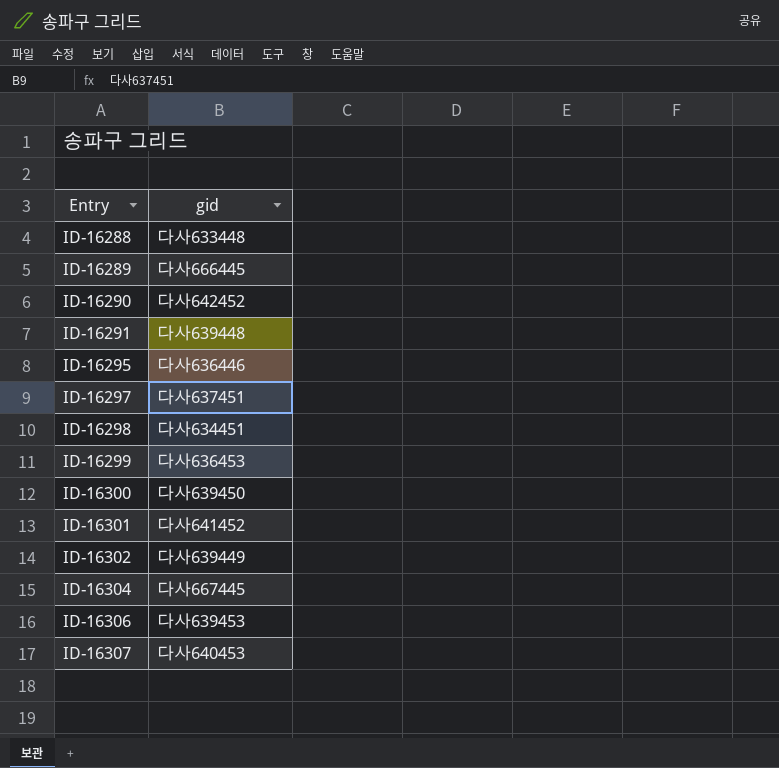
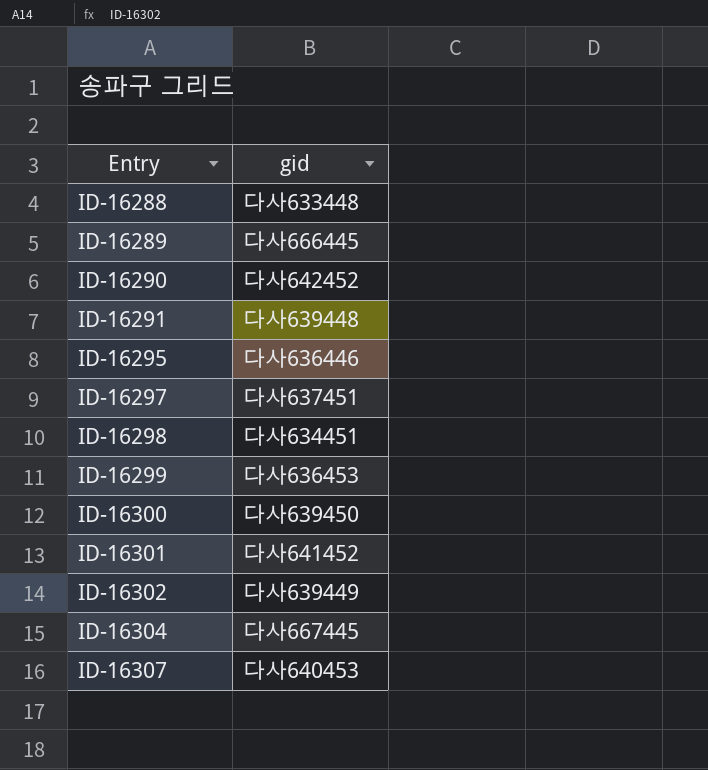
row ID-16306: 다사639453 -> none

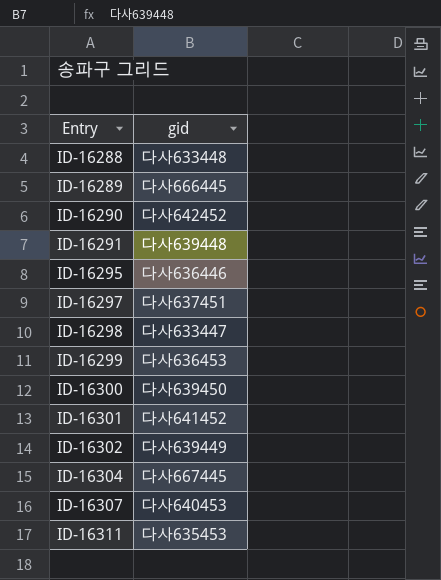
ID-16298 | gid: 다사634451 -> 다사633447
row ID-16311: none -> 다사635453

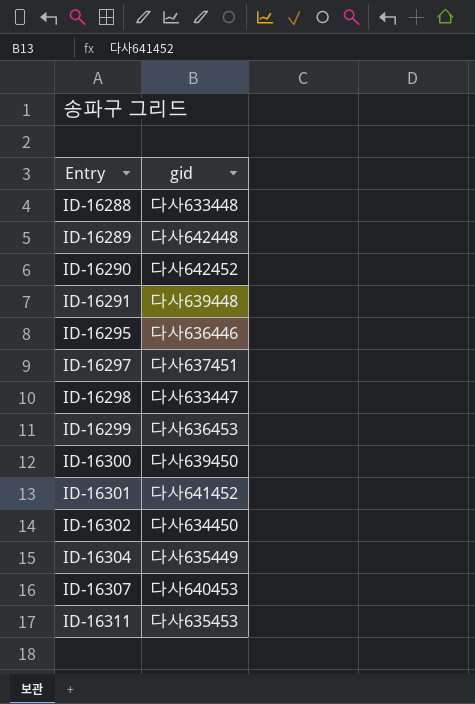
ID-16289 | gid: 다사666445 -> 다사642448
ID-16302 | gid: 다사639449 -> 다사634450
ID-16304 | gid: 다사667445 -> 다사635449

